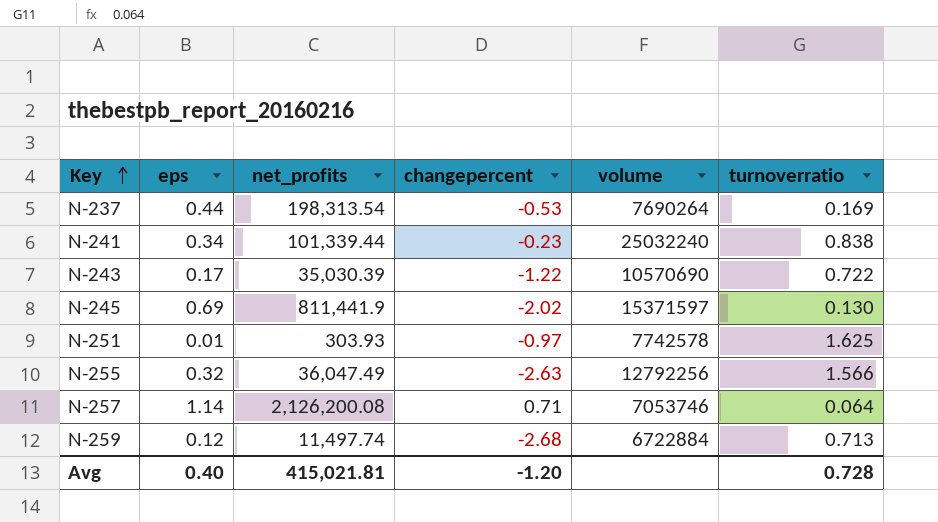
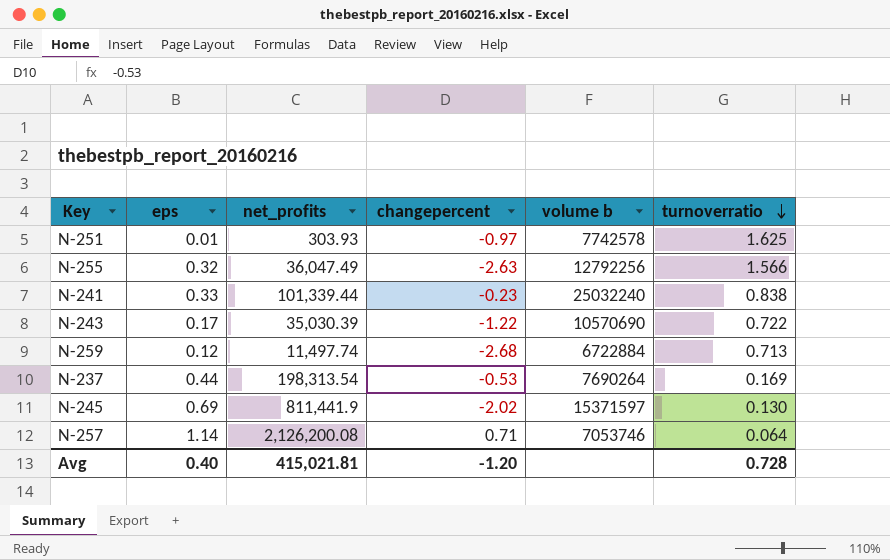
row order: Key ascending -> turnoverratio descending
column name: volume -> volume b
N-241 | eps: 0.34 -> 0.33

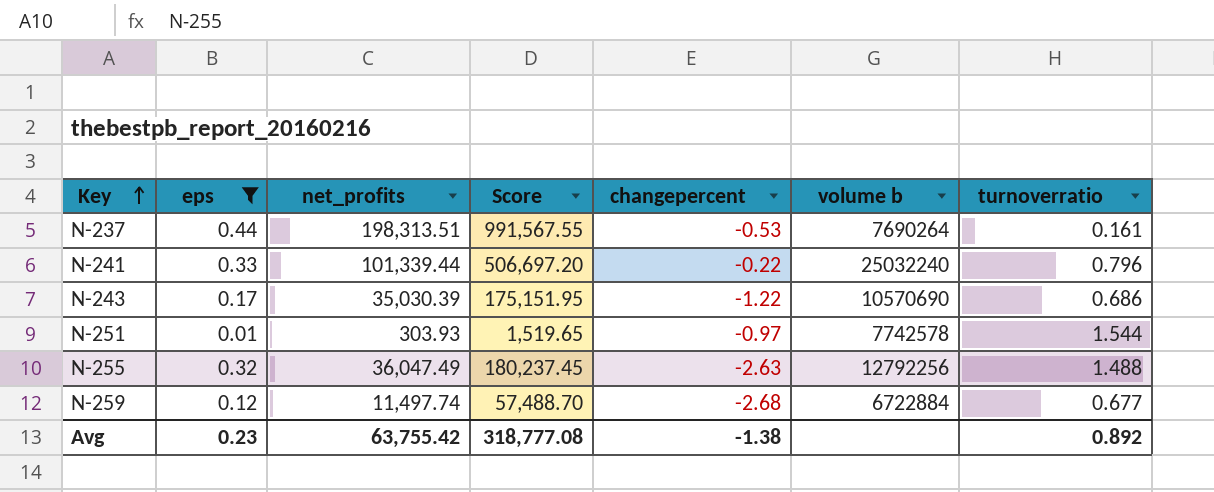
filter: none -> eps <= 0.44
row order: turnoverratio descending -> Key ascending
column Score | formula: none -> [net_profits] * 5
N-237 | net_profits: 198,313.54 -> 198,313.51
N-237 | turnoverratio: 0.169 -> 0.161
N-241 | changepercent: -0.23 -> -0.22
N-241 | turnoverratio: 0.838 -> 0.796
N-243 | turnoverratio: 0.722 -> 0.686
N-251 | turnoverratio: 1.625 -> 1.544
N-255 | turnoverratio: 1.566 -> 1.488
N-259 | turnoverratio: 0.713 -> 0.677
Avg | eps: 0.40 -> 0.23
Avg | net_profits: 415,021.81 -> 63,755.42
Avg | changepercent: -1.20 -> -1.38
Avg | turnoverratio: 0.728 -> 0.892

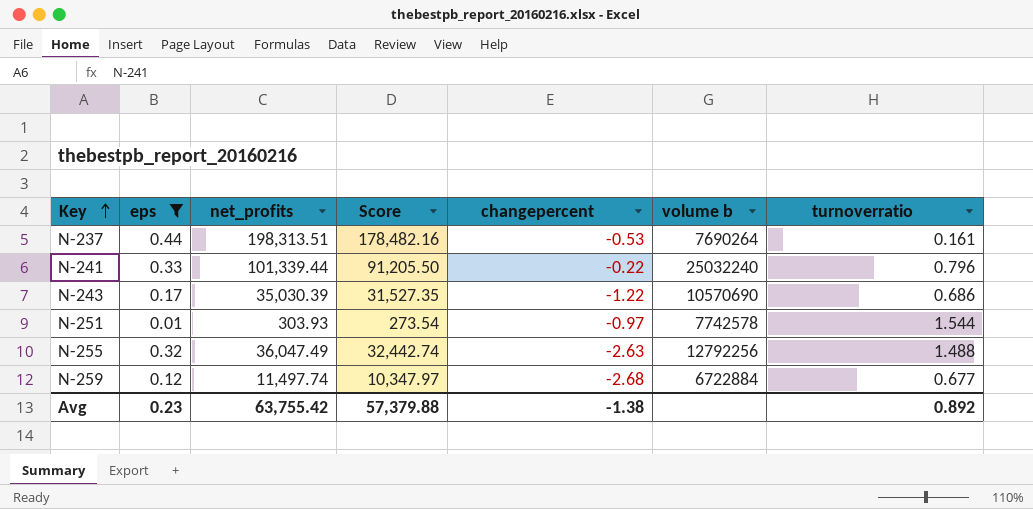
column Score | formula: [net_profits] * 5 -> [net_profits] * 0.9
Avg | Score: 318,777.08 -> 57,379.88

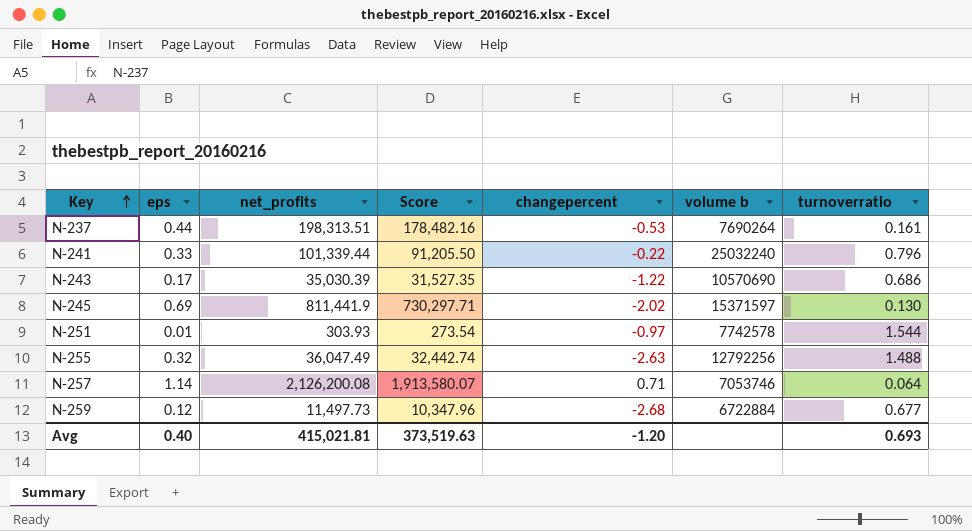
filter: eps <= 0.44 -> none
N-259 | net_profits: 11,497.74 -> 11,497.73
N-259 | Score: 10,347.97 -> 10,347.96
Avg | eps: 0.23 -> 0.40
Avg | net_profits: 63,755.42 -> 415,021.81
Avg | Score: 57,379.88 -> 373,519.63
Avg | changepercent: -1.38 -> -1.20
Avg | turnoverratio: 0.892 -> 0.693

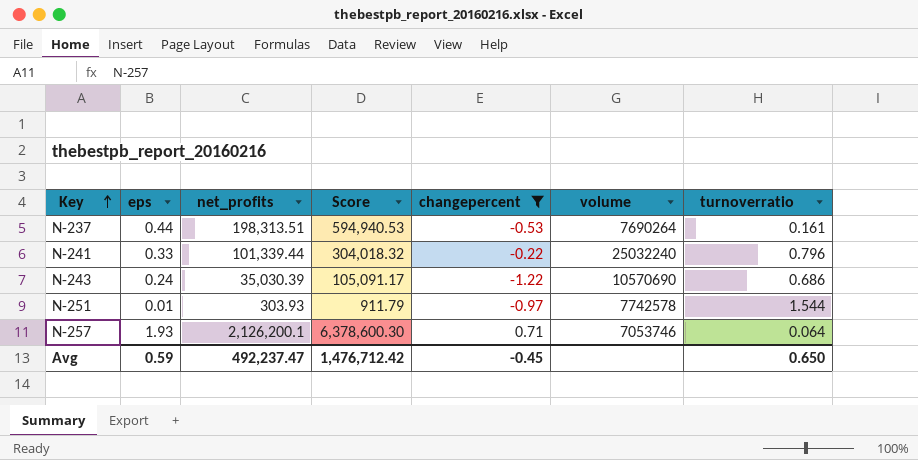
filter: none -> changepercent >= -1.22
column Score | formula: [net_profits] * 0.9 -> [net_profits] * 3
column name: volume b -> volume
N-243 | eps: 0.17 -> 0.24
N-257 | eps: 1.14 -> 1.93
N-257 | net_profits: 2,126,200.08 -> 2,126,200.1
Avg | eps: 0.40 -> 0.59
Avg | net_profits: 415,021.81 -> 492,237.47
Avg | Score: 373,519.63 -> 1,476,712.42
Avg | changepercent: -1.20 -> -0.45
Avg | turnoverratio: 0.693 -> 0.650

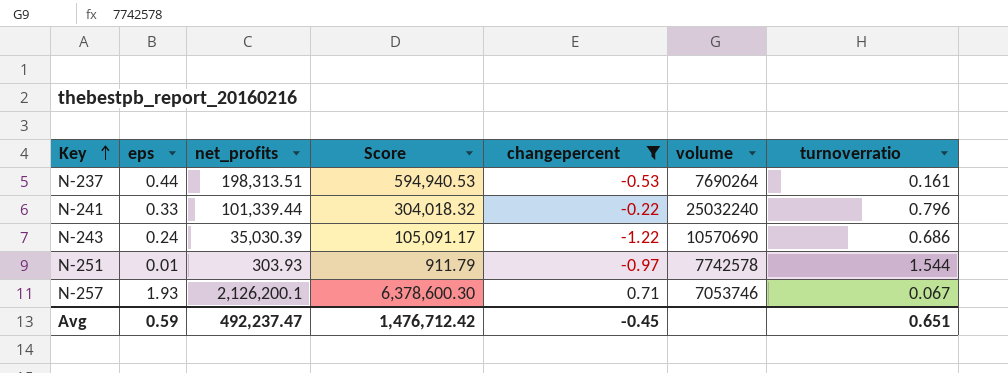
N-257 | turnoverratio: 0.064 -> 0.067
Avg | turnoverratio: 0.650 -> 0.651

